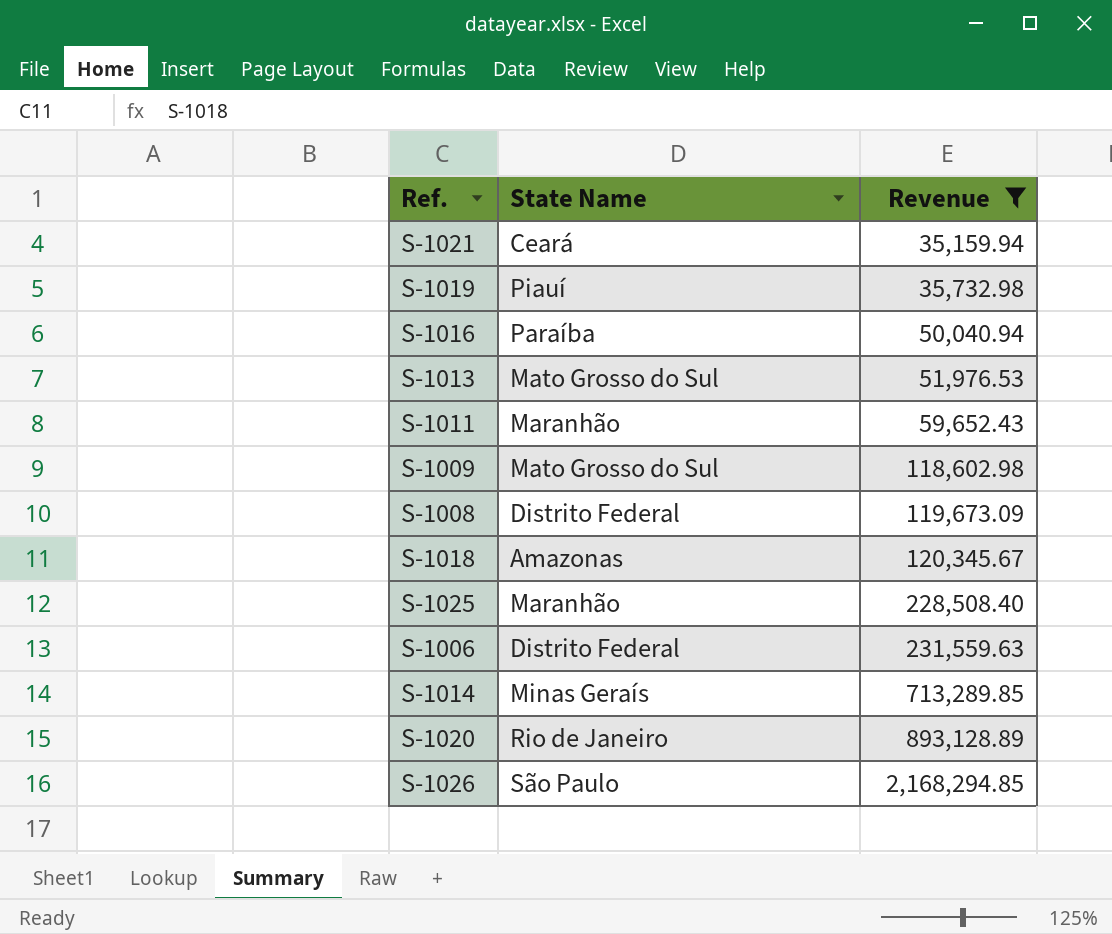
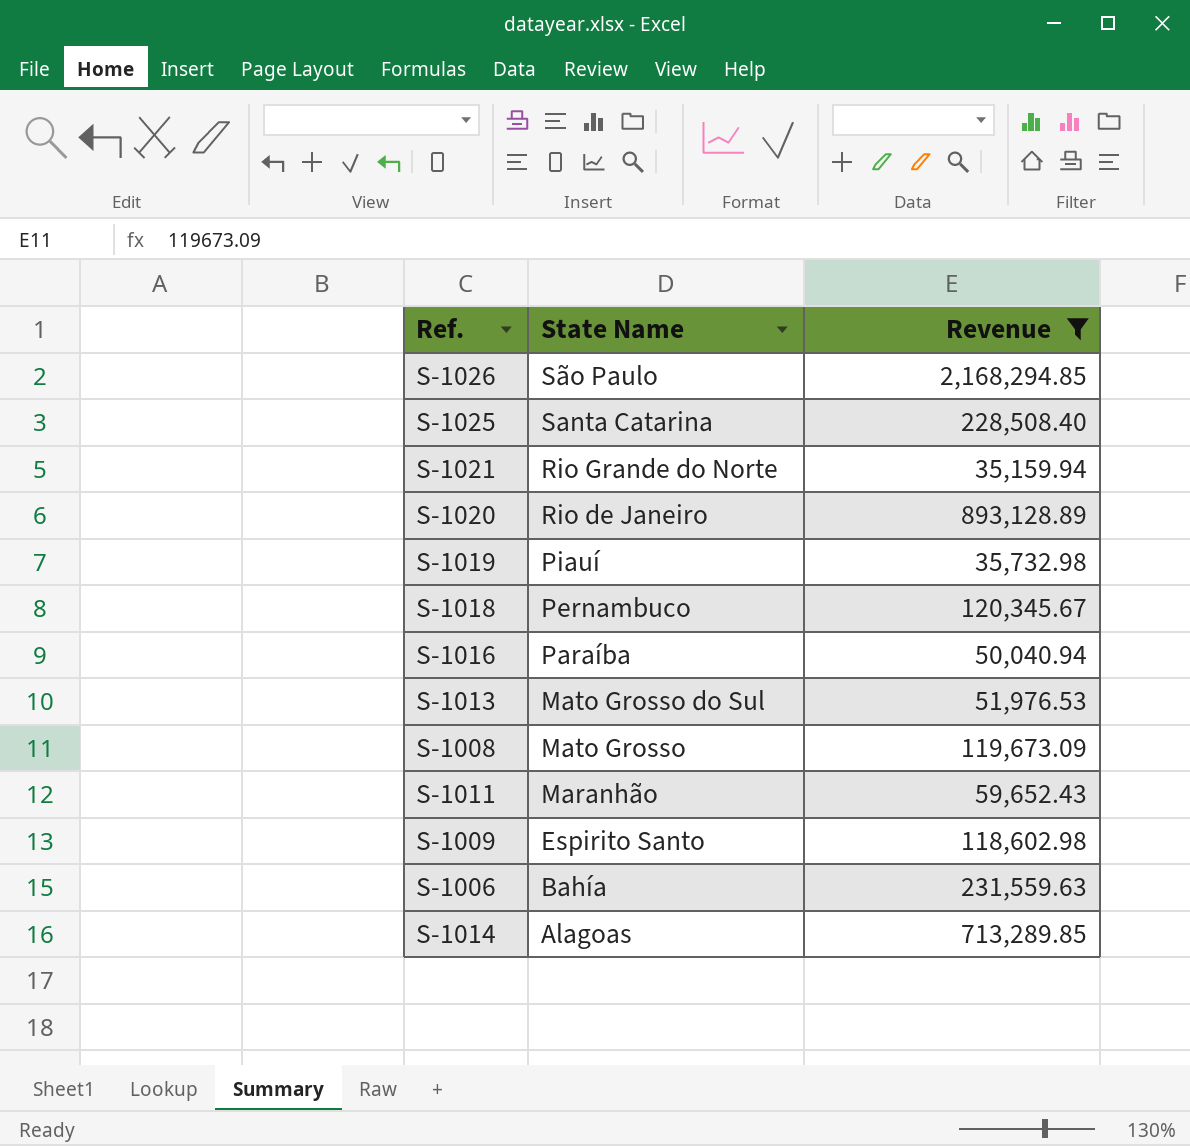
row order: Revenue ascending -> State Name descending
S-1025 | State Name: Maranhão -> Santa Catarina
S-1021 | State Name: Ceará -> Rio Grande do Norte
S-1018 | State Name: Amazonas -> Pernambuco
S-1008 | State Name: Distrito Federal -> Mato Grosso
S-1009 | State Name: Mato Grosso do Sul -> Espirito Santo
S-1006 | State Name: Distrito Federal -> Bahía
S-1014 | State Name: Minas Geraís -> Alagoas

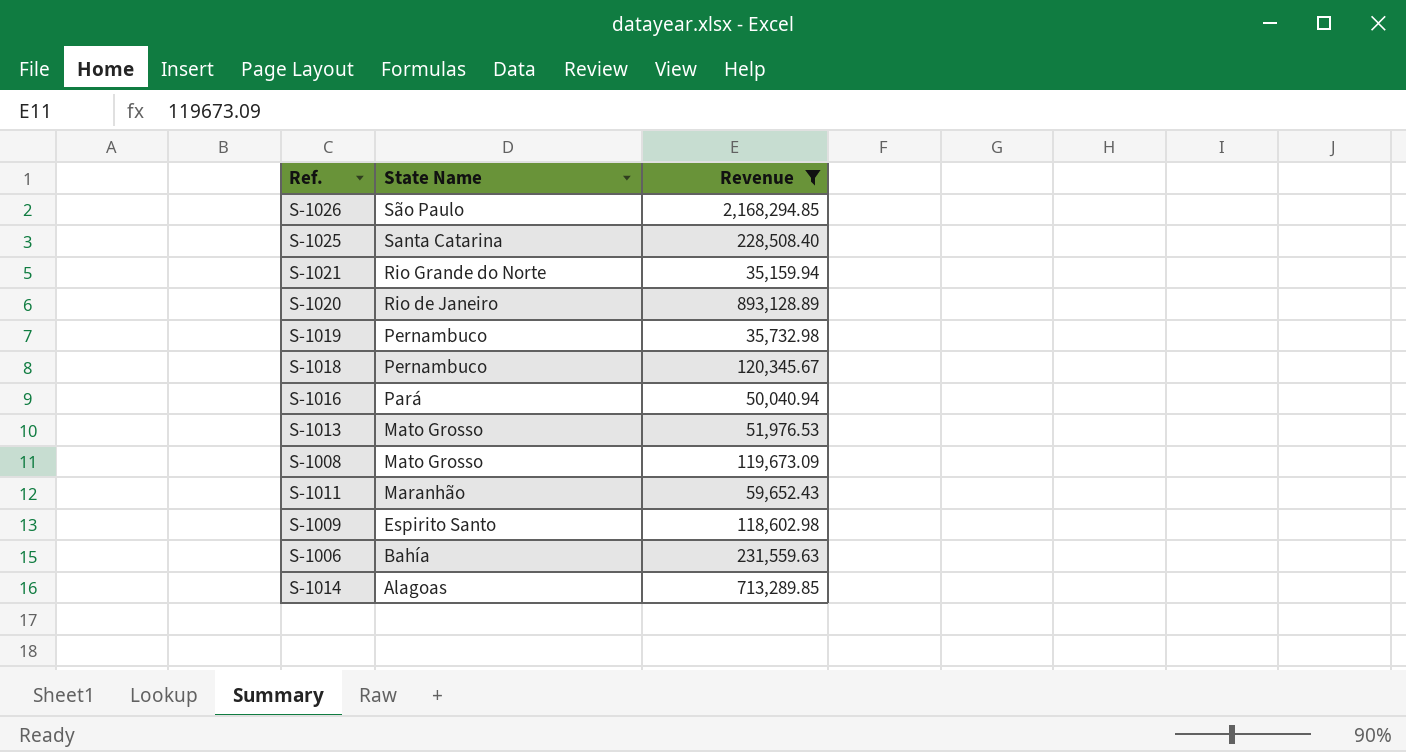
S-1019 | State Name: Piauí -> Pernambuco
S-1016 | State Name: Paraíba -> Pará
S-1013 | State Name: Mato Grosso do Sul -> Mato Grosso

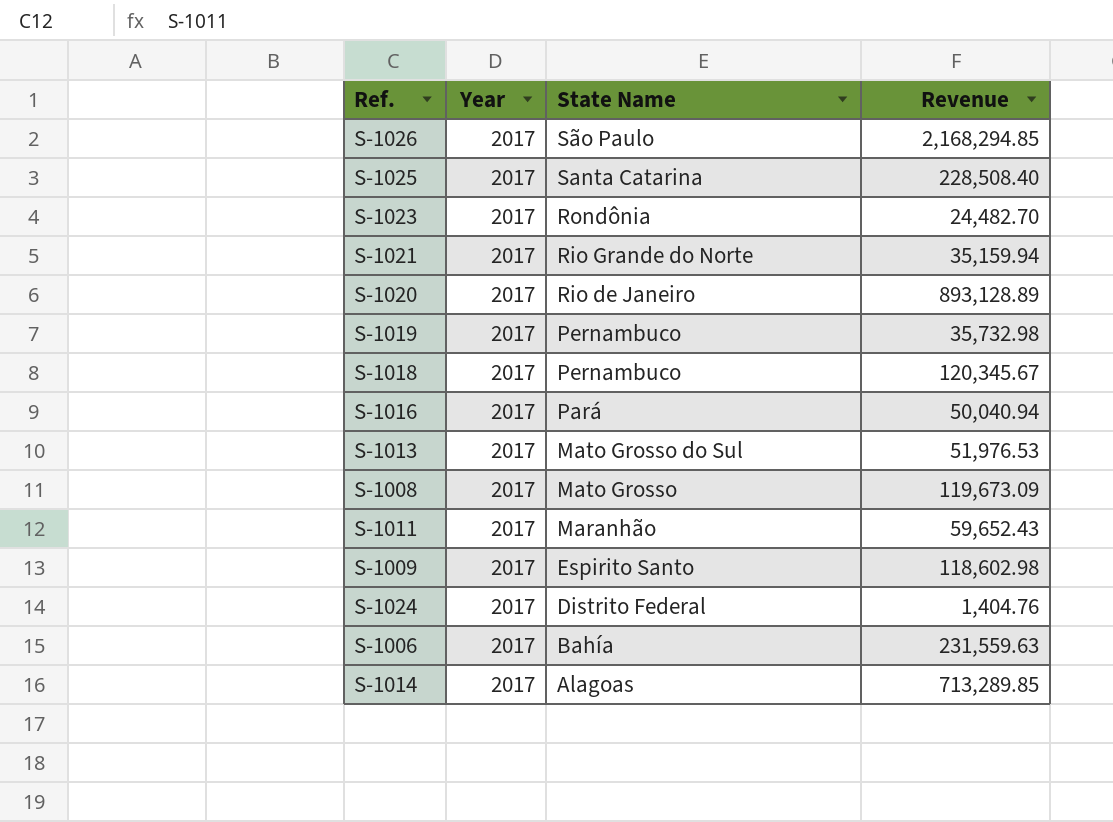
filter: Revenue >= 35,159.94 -> none
column Year | position: none -> 2
S-1013 | State Name: Mato Grosso -> Mato Grosso do Sul

